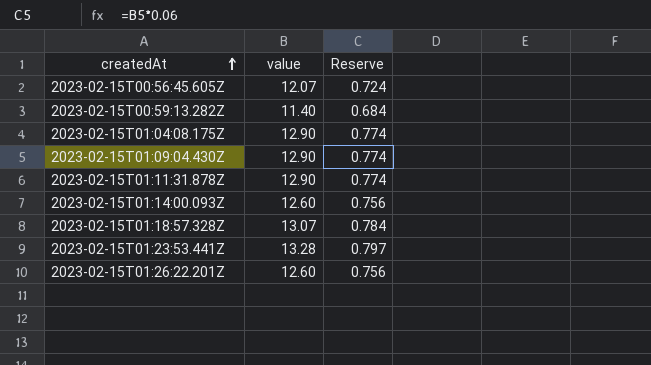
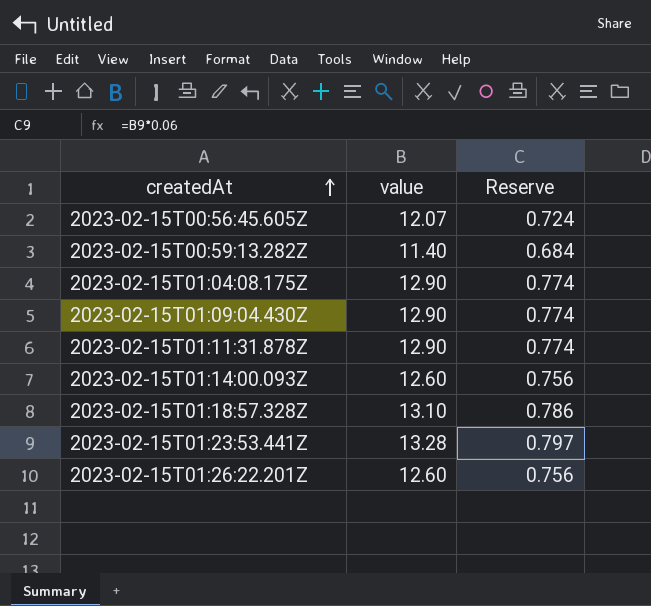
2023-02-15T01:18:57.328Z | value: 13.07 -> 13.10
2023-02-15T01:18:57.328Z | Reserve: 0.784 -> 0.786

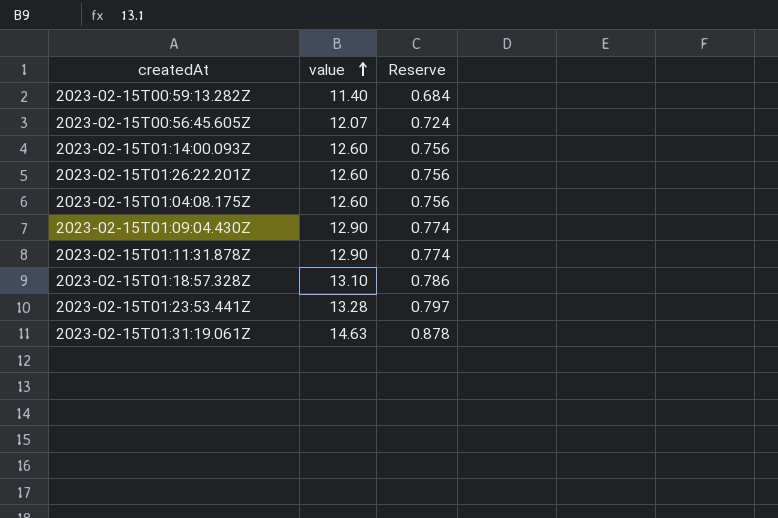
row order: createdAt ascending -> value ascending
2023-02-15T01:04:08.175Z | value: 12.90 -> 12.60
2023-02-15T01:04:08.175Z | Reserve: 0.774 -> 0.756
row 2023-02-15T01:31:19.061Z: none -> 14.63 | 0.878

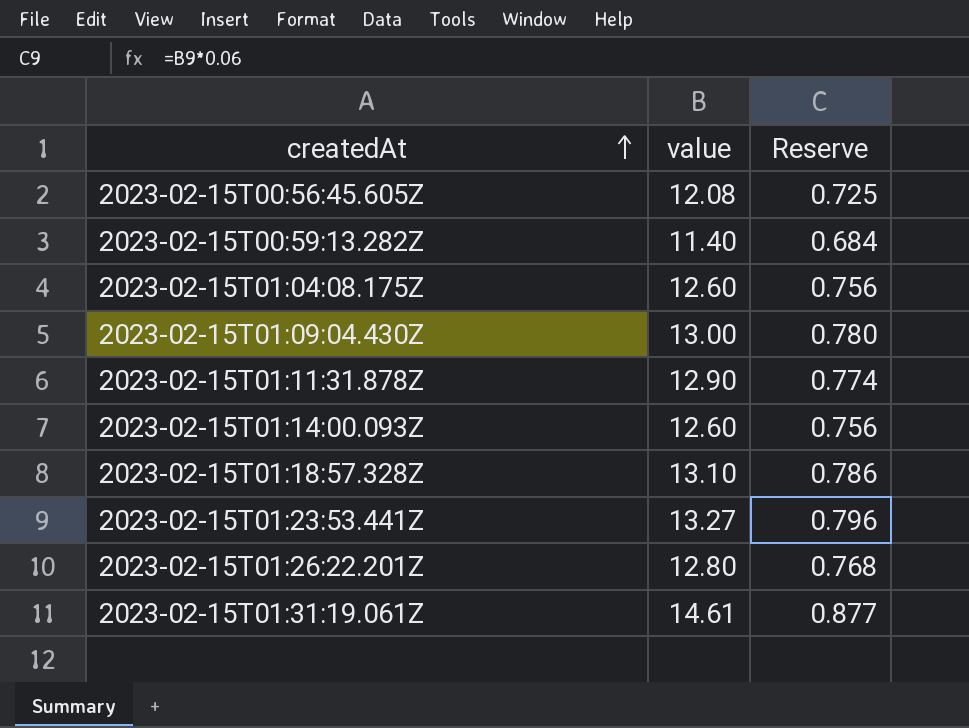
row order: value ascending -> createdAt ascending
2023-02-15T00:56:45.605Z | value: 12.07 -> 12.08
2023-02-15T00:56:45.605Z | Reserve: 0.724 -> 0.725
2023-02-15T01:09:04.430Z | value: 12.90 -> 13.00
2023-02-15T01:09:04.430Z | Reserve: 0.774 -> 0.780
2023-02-15T01:23:53.441Z | value: 13.28 -> 13.27
2023-02-15T01:23:53.441Z | Reserve: 0.797 -> 0.796
2023-02-15T01:26:22.201Z | value: 12.60 -> 12.80
2023-02-15T01:26:22.201Z | Reserve: 0.756 -> 0.768
2023-02-15T01:31:19.061Z | value: 14.63 -> 14.61
2023-02-15T01:31:19.061Z | Reserve: 0.878 -> 0.877

